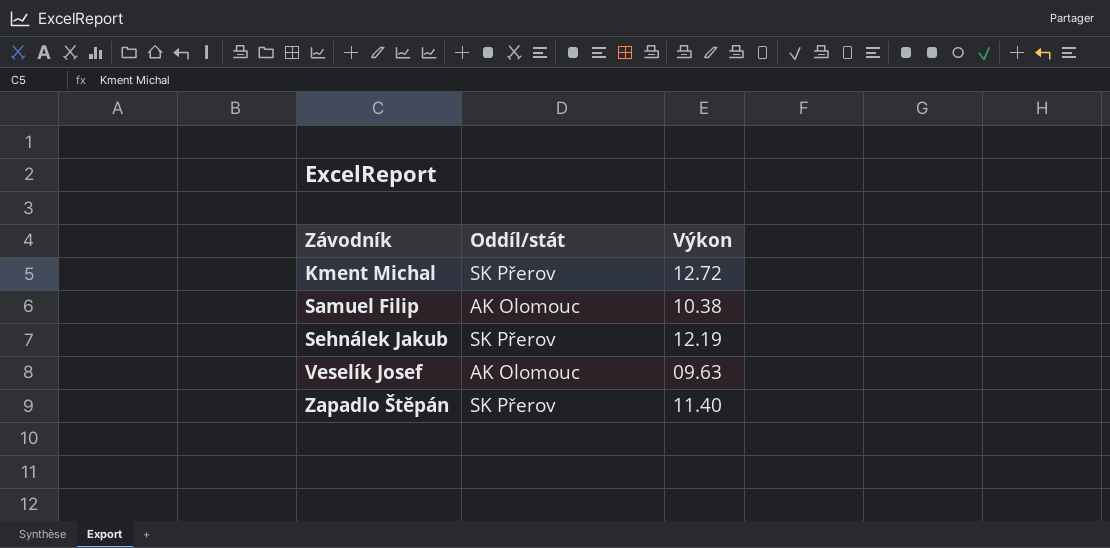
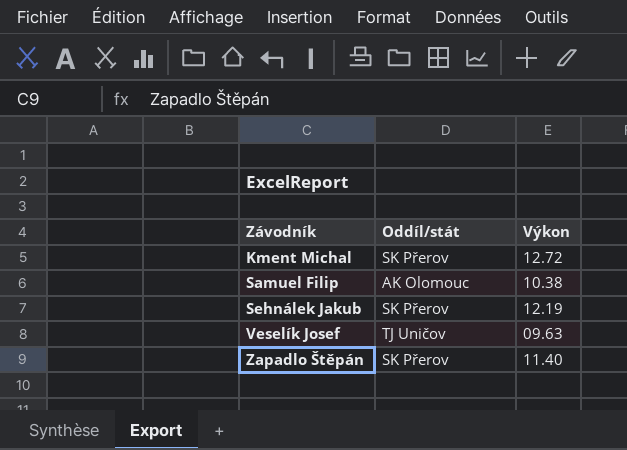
Veselík Josef | Oddíl/stát: AK Olomouc -> TJ Uničov

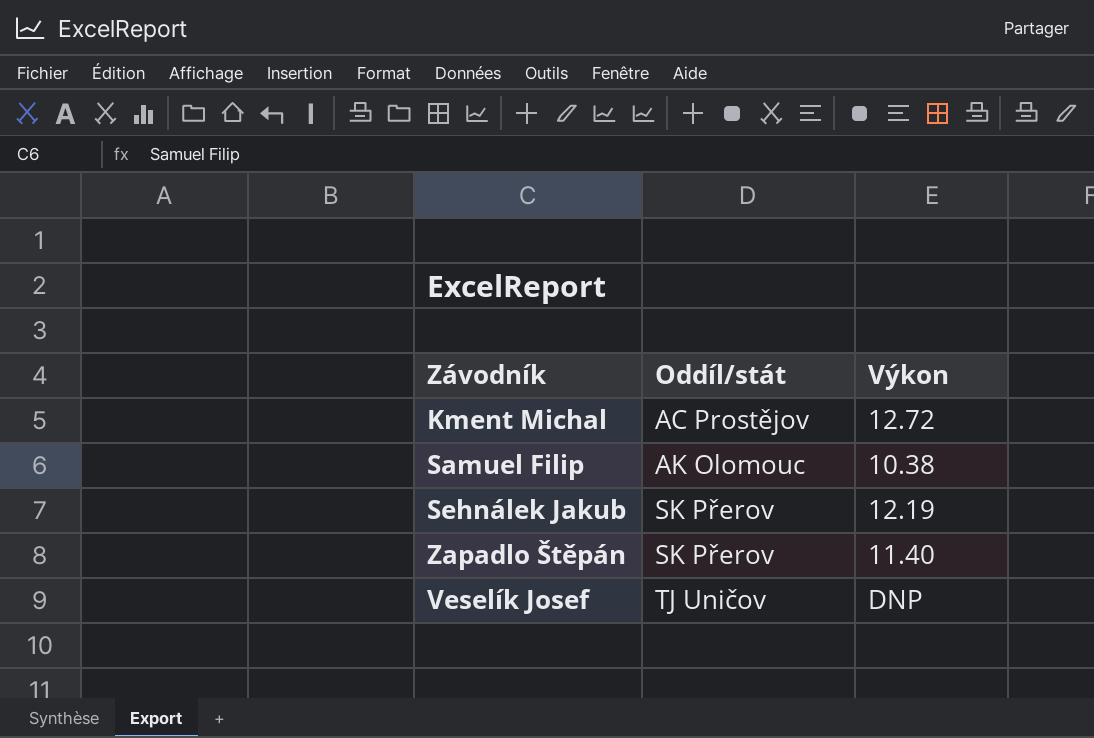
row order: Závodník ascending -> Oddíl/stát ascending
Kment Michal | Oddíl/stát: SK Přerov -> AC Prostějov
Veselík Josef | Výkon: 09.63 -> DNP

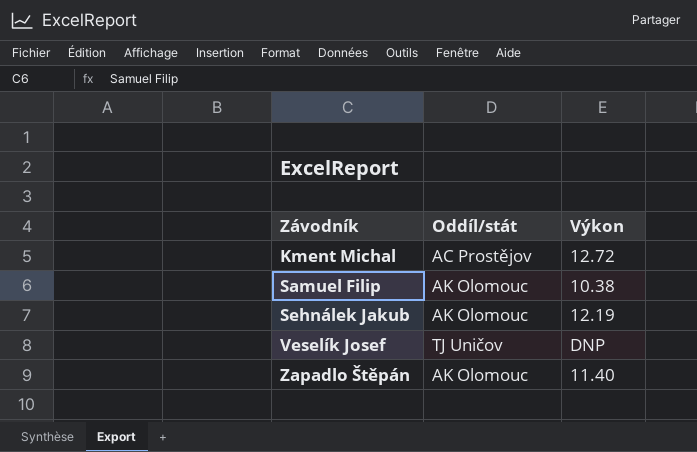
row order: Oddíl/stát ascending -> Závodník ascending
Sehnálek Jakub | Oddíl/stát: SK Přerov -> AK Olomouc
Zapadlo Štěpán | Oddíl/stát: SK Přerov -> AK Olomouc

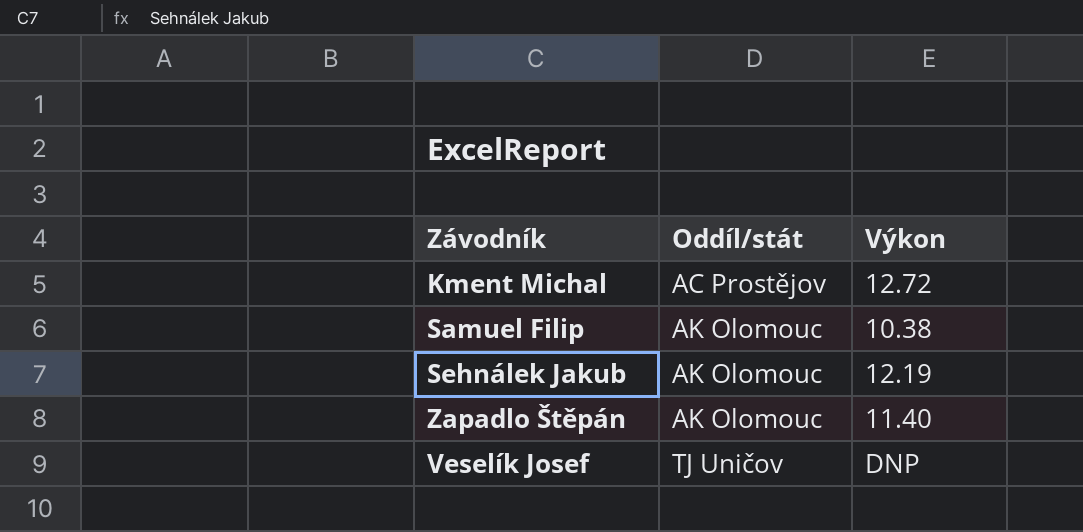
row order: Závodník ascending -> Oddíl/stát ascending

